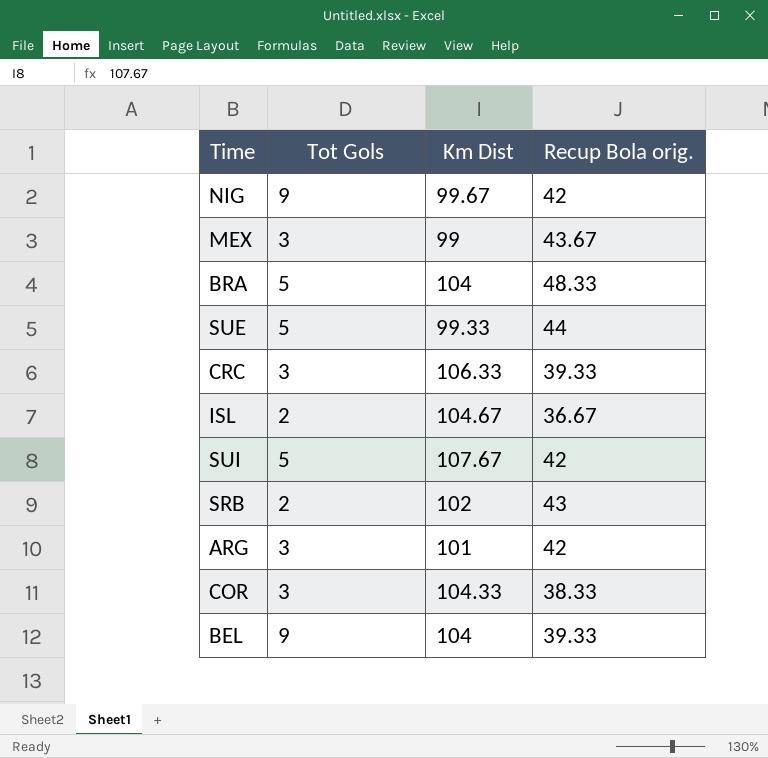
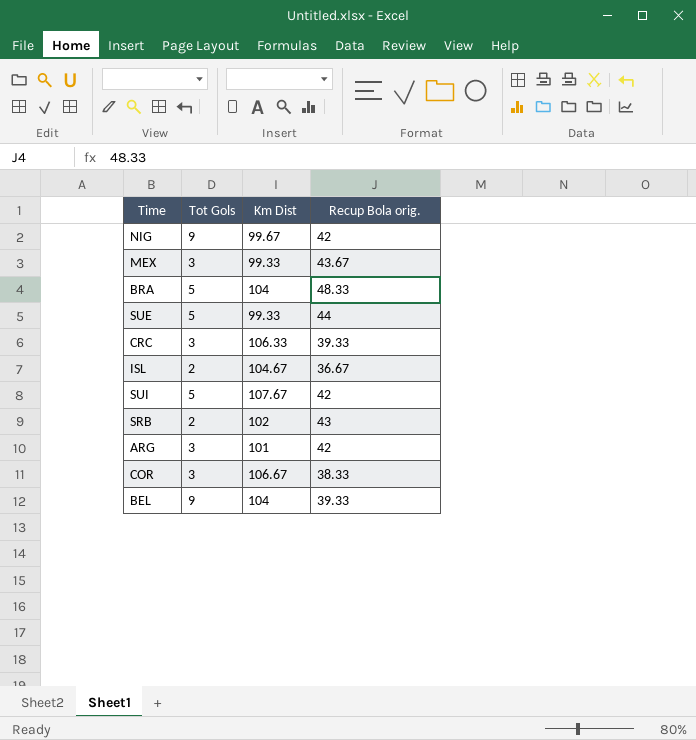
MEX | Km Dist: 99 -> 99.33
COR | Km Dist: 104.33 -> 106.67

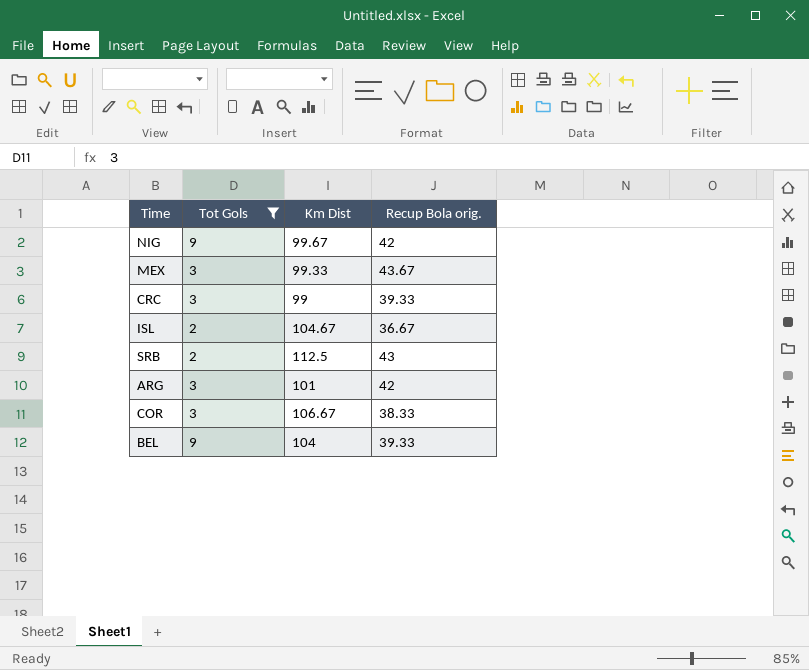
filter: none -> Tot Gols != 5
CRC | Km Dist: 106.33 -> 99
SRB | Km Dist: 102 -> 112.5

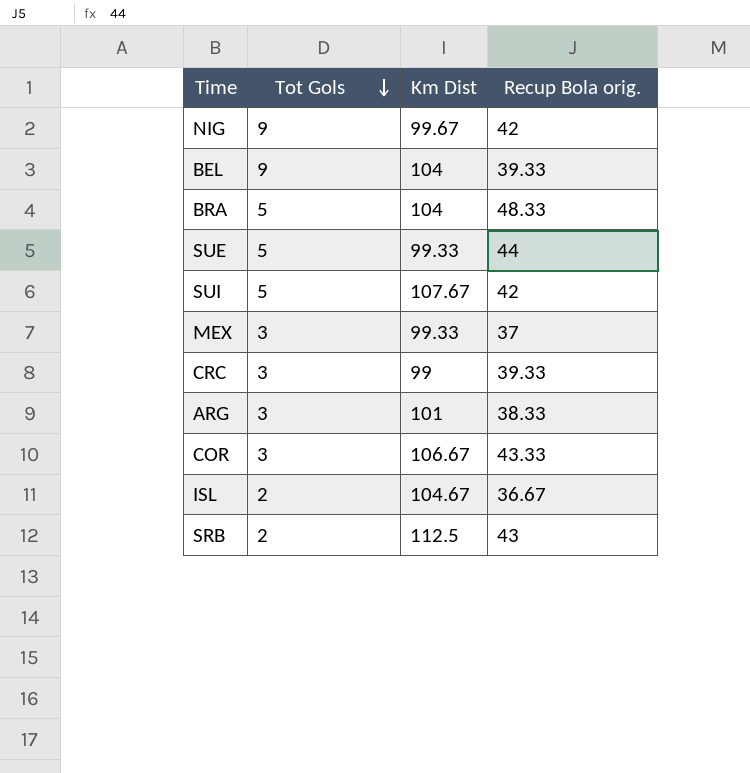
filter: Tot Gols != 5 -> none
row order: none -> Tot Gols descending
MEX | Recup Bola orig.: 43.67 -> 37
ARG | Recup Bola orig.: 42 -> 38.33
COR | Recup Bola orig.: 38.33 -> 43.33

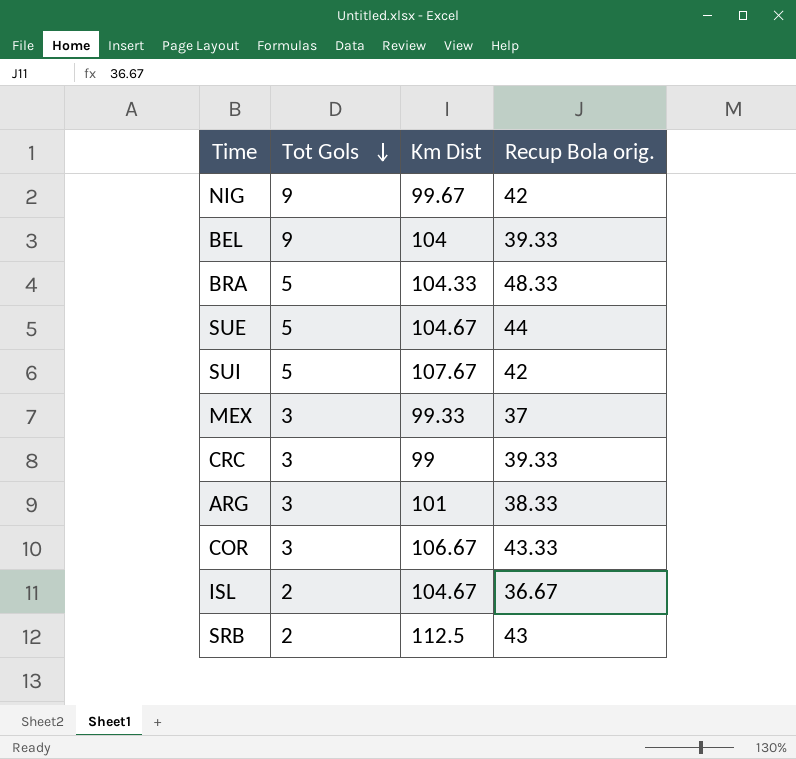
BRA | Km Dist: 104 -> 104.33
SUE | Km Dist: 99.33 -> 104.67

